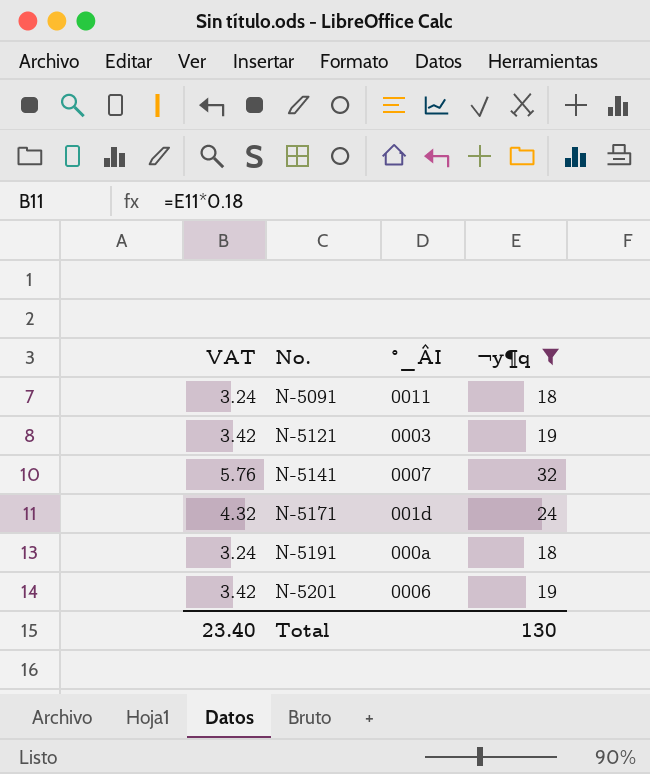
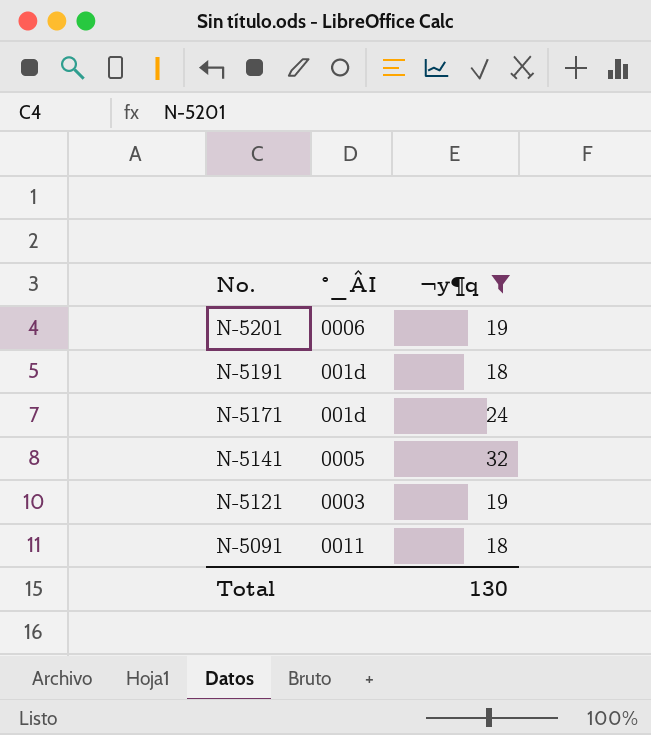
row order: No. ascending -> No. descending
column VAT | formula: [¬y¶q] * 0.18 -> none
N-5191 | °_ÂI: 000a -> 001d
N-5141 | °_ÂI: 0007 -> 0005

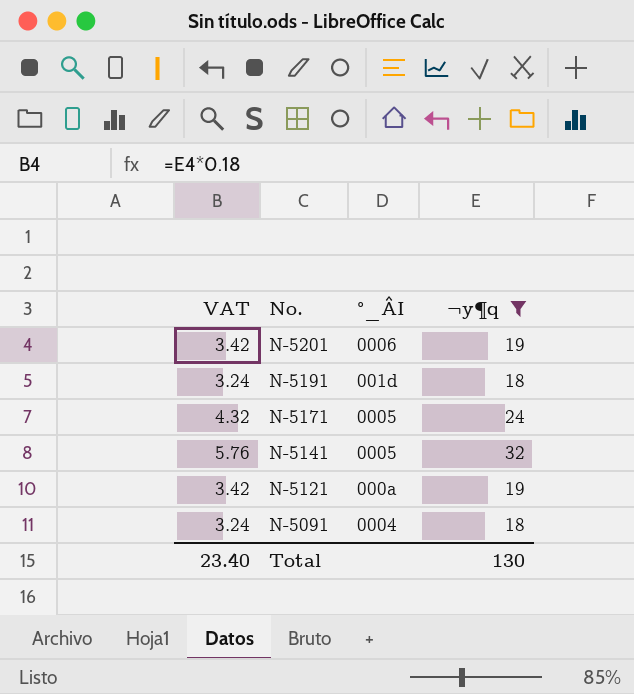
column VAT | formula: none -> [¬y¶q] * 0.18
N-5171 | °_ÂI: 001d -> 0005
N-5121 | °_ÂI: 0003 -> 000a
N-5091 | °_ÂI: 0011 -> 0004

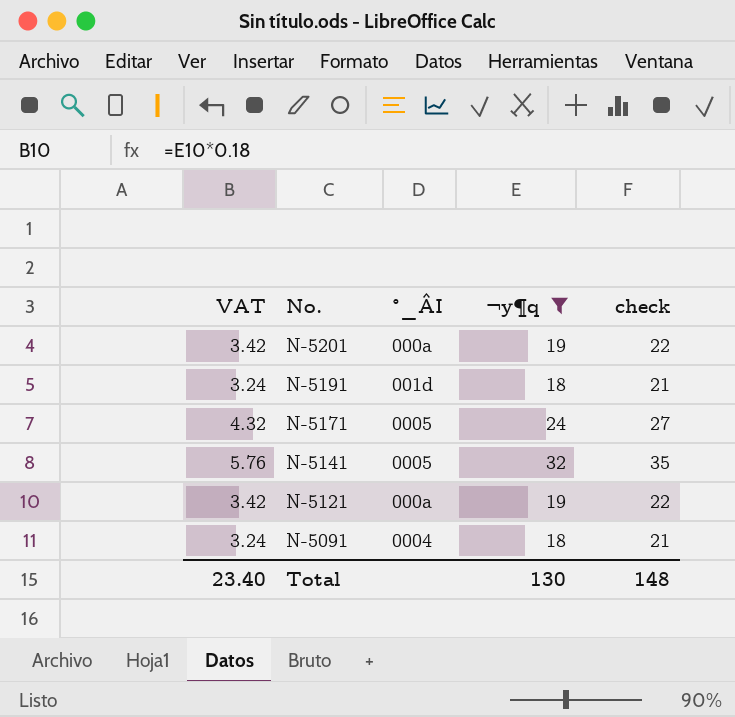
column check | formula: none -> [¬y¶q] + 3
N-5201 | °_ÂI: 0006 -> 000a

